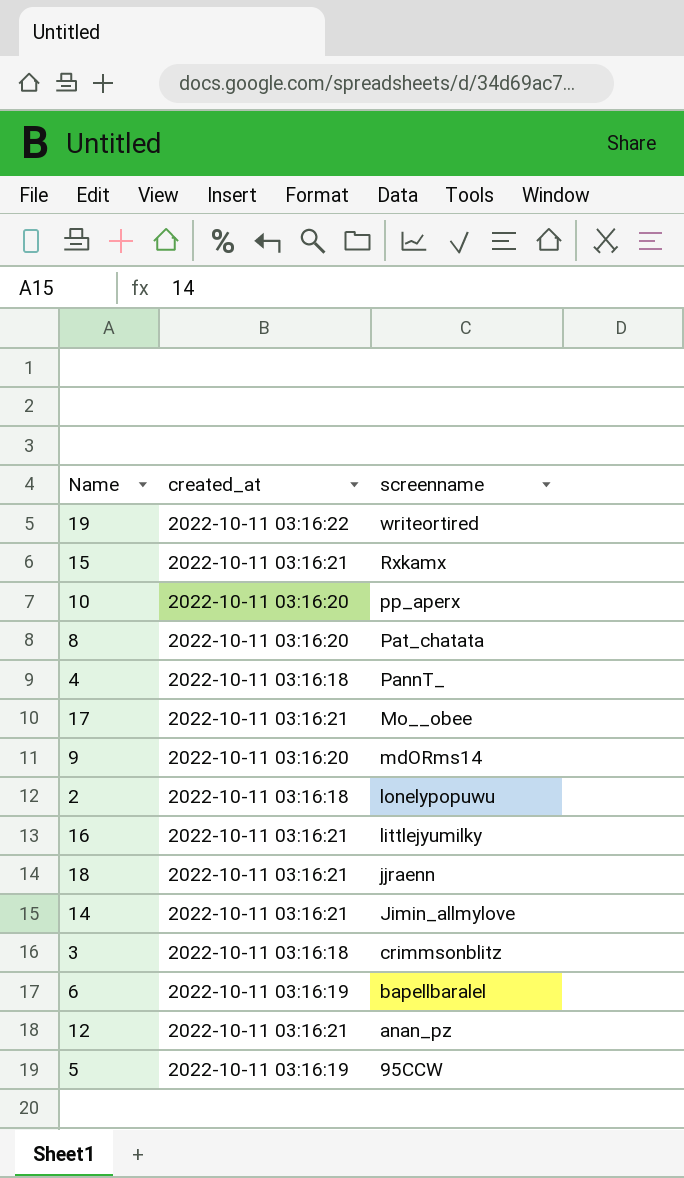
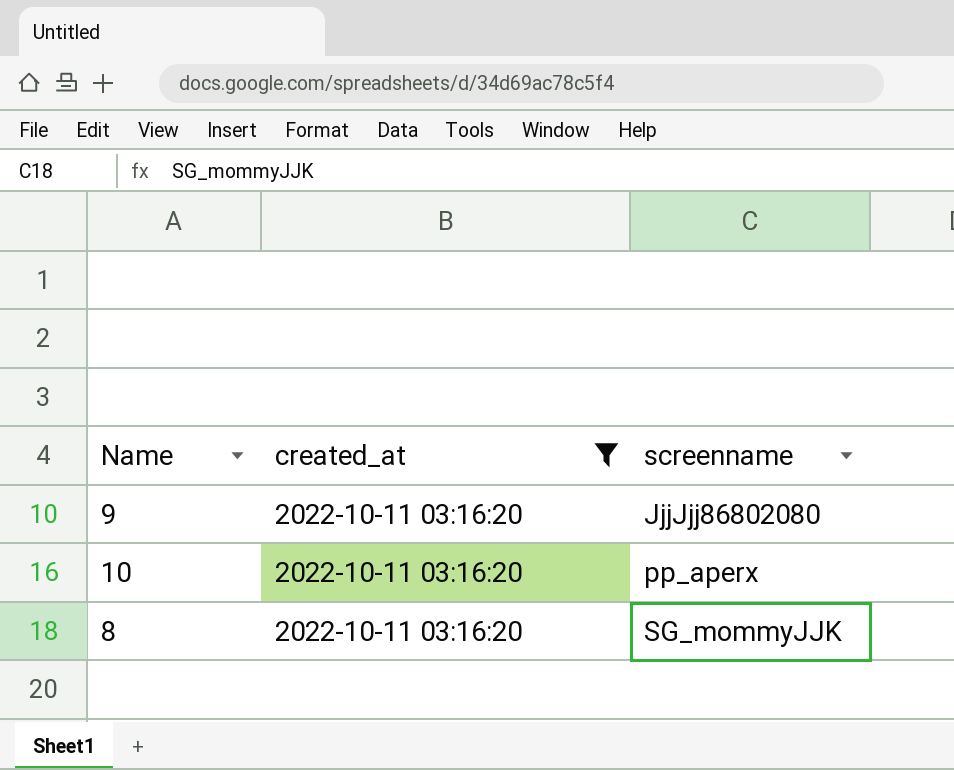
filter: none -> created_at = 2022-10-11 03:16:20
row order: screenname descending -> screenname ascending
9 | screenname: mdORms14 -> JjjJjj86802080
8 | screenname: Pat_chatata -> SG_mommyJJK

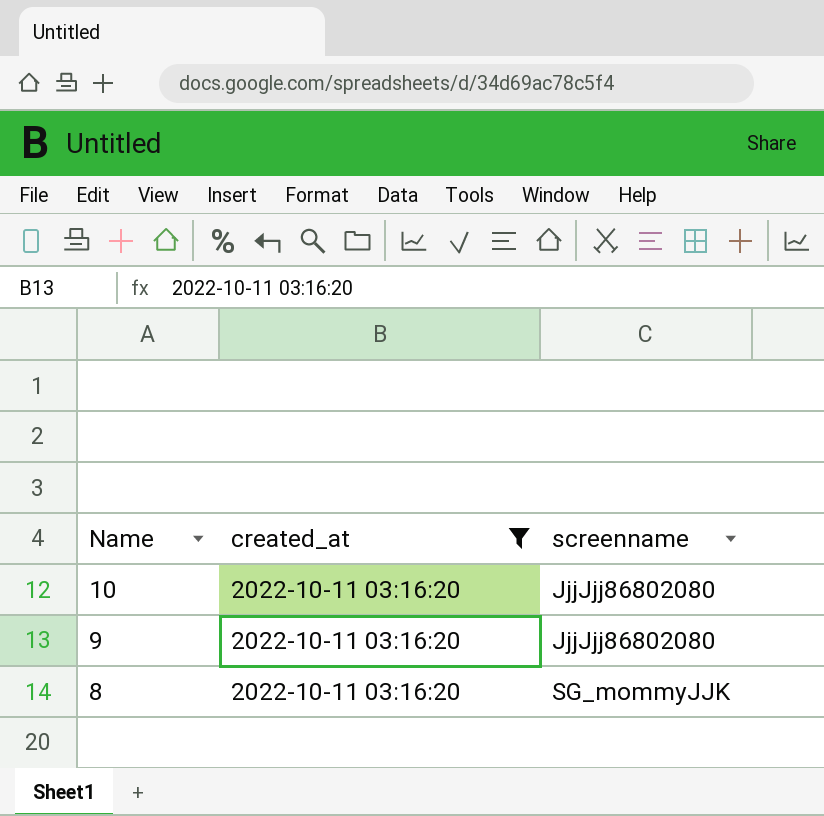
row order: screenname ascending -> Name descending
10 | screenname: pp_aperx -> JjjJjj86802080

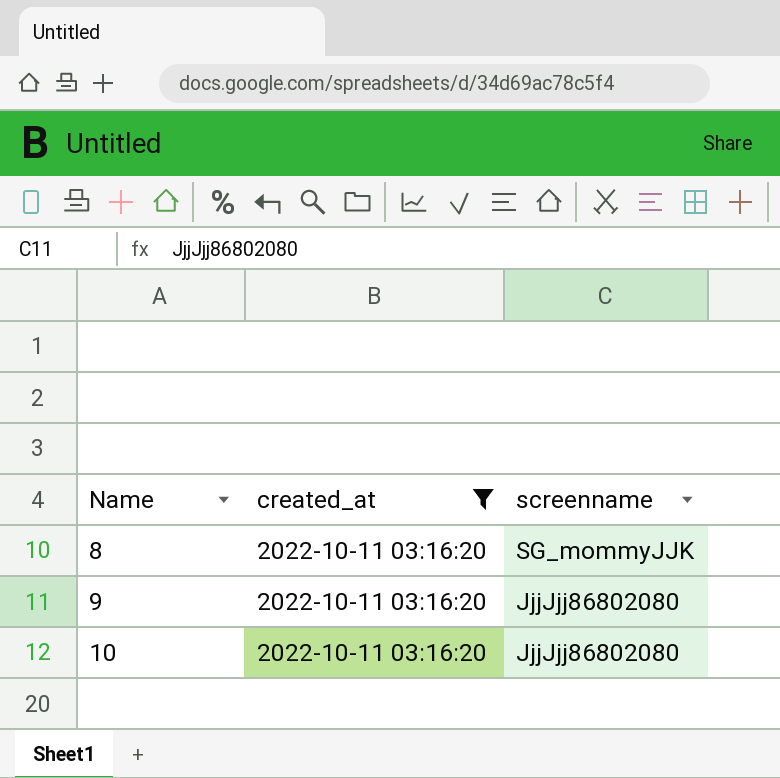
row order: Name descending -> Name ascending

